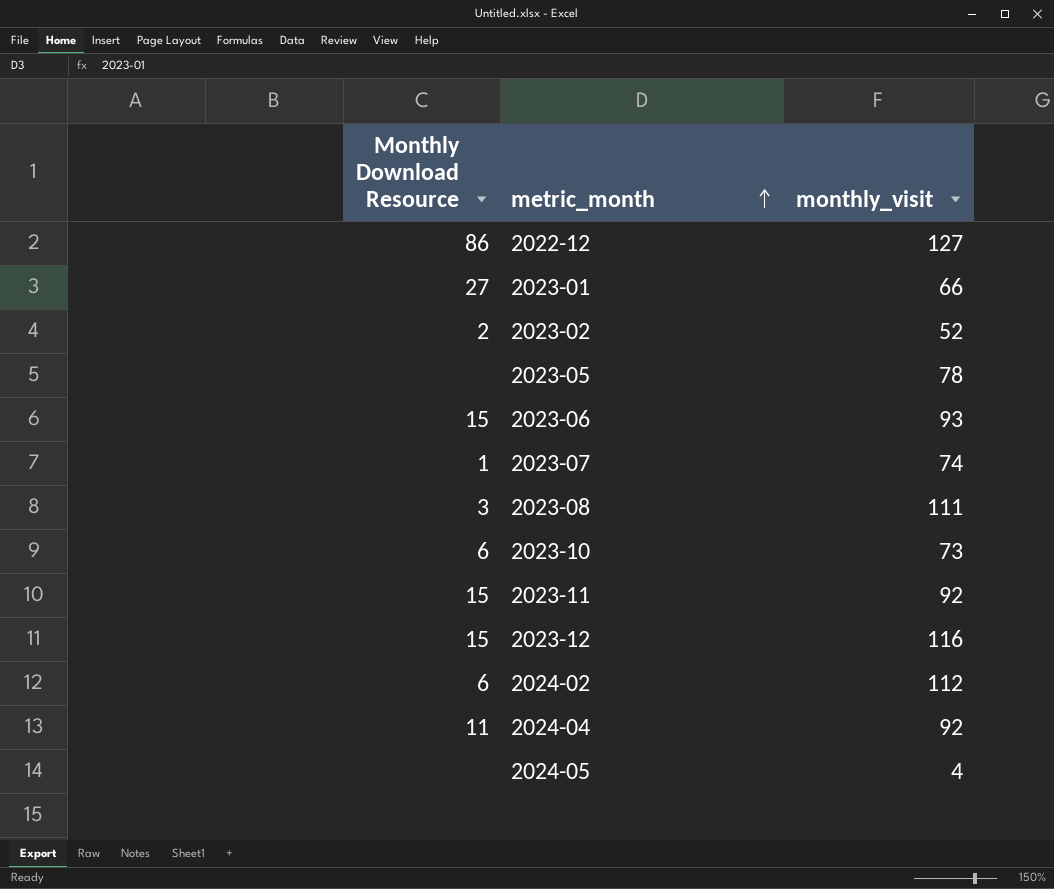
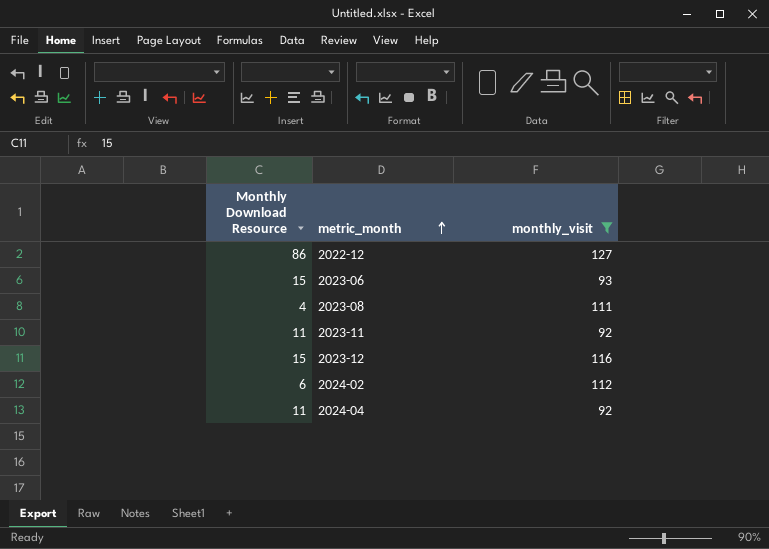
filter: none -> monthly_visit >= 92
2023-08 | Monthly Download Resource: 3 -> 4
2023-11 | Monthly Download Resource: 15 -> 11

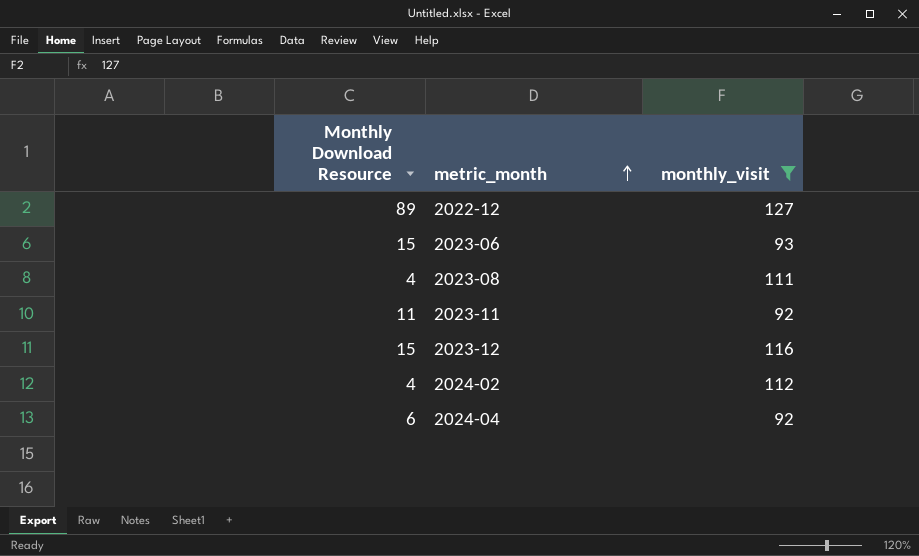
2022-12 | Monthly Download Resource: 86 -> 89
2024-02 | Monthly Download Resource: 6 -> 4
2024-04 | Monthly Download Resource: 11 -> 6

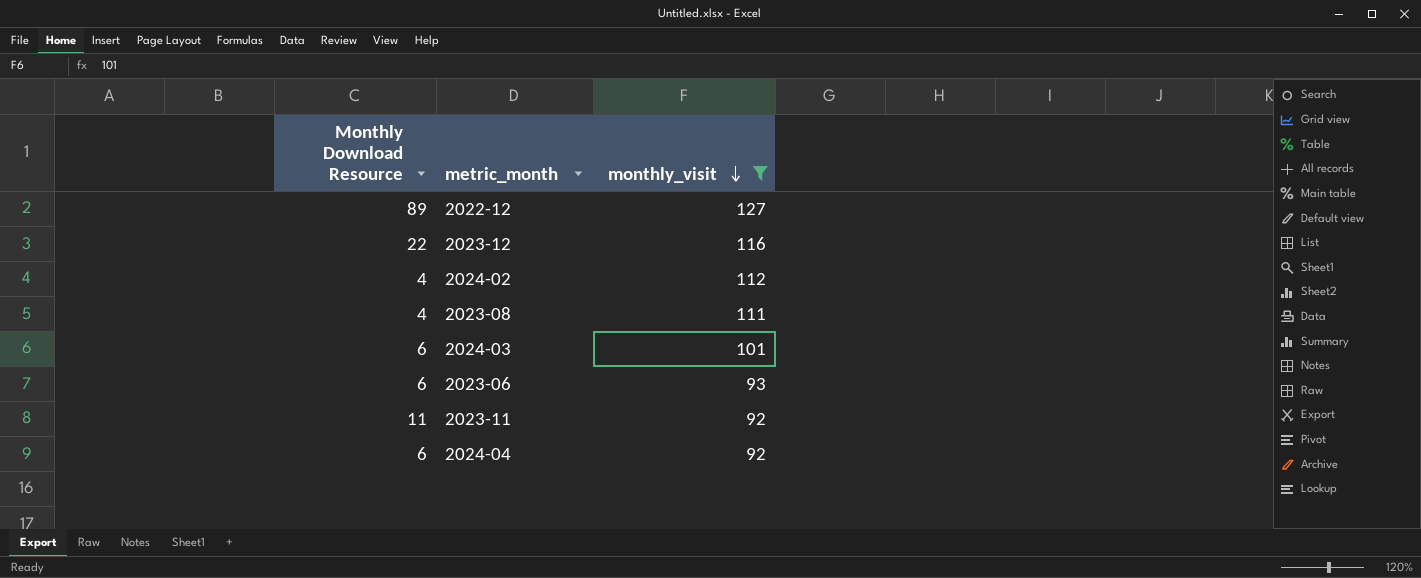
row order: metric_month ascending -> monthly_visit descending
2023-12 | Monthly Download Resource: 15 -> 22
row 2024-03: none -> 6 | 101
2023-06 | Monthly Download Resource: 15 -> 6

